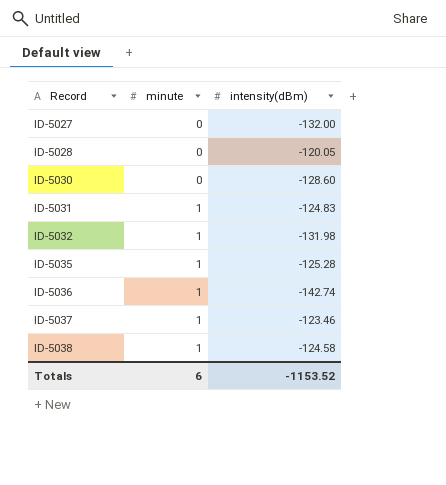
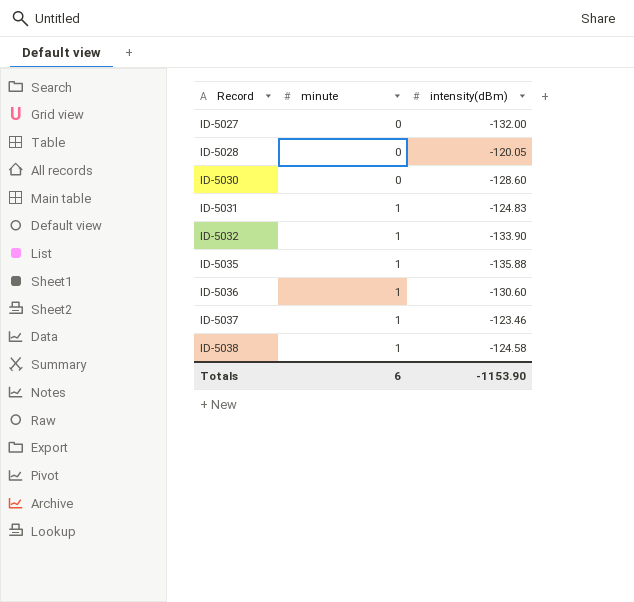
ID-5032 | intensity(dBm): -131.98 -> -133.90
ID-5035 | intensity(dBm): -125.28 -> -135.88
ID-5036 | intensity(dBm): -142.74 -> -130.60
Totals | intensity(dBm): -1153.52 -> -1153.90

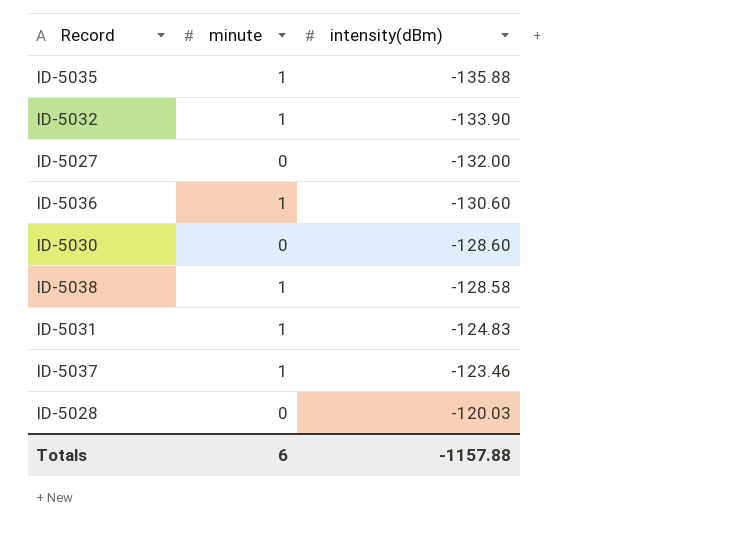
row order: Record ascending -> intensity(dBm) ascending
ID-5038 | intensity(dBm): -124.58 -> -128.58
ID-5028 | intensity(dBm): -120.05 -> -120.03
Totals | intensity(dBm): -1153.90 -> -1157.88

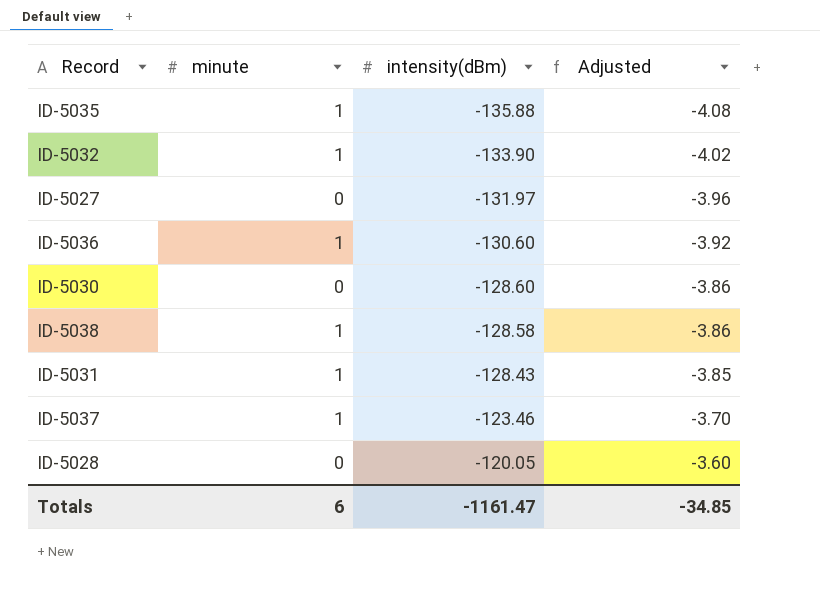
column Adjusted | formula: none -> [intensity(dBm)] * 0.03
ID-5027 | intensity(dBm): -132.00 -> -131.97
ID-5031 | intensity(dBm): -124.83 -> -128.43
ID-5028 | intensity(dBm): -120.03 -> -120.05
Totals | intensity(dBm): -1157.88 -> -1161.47

